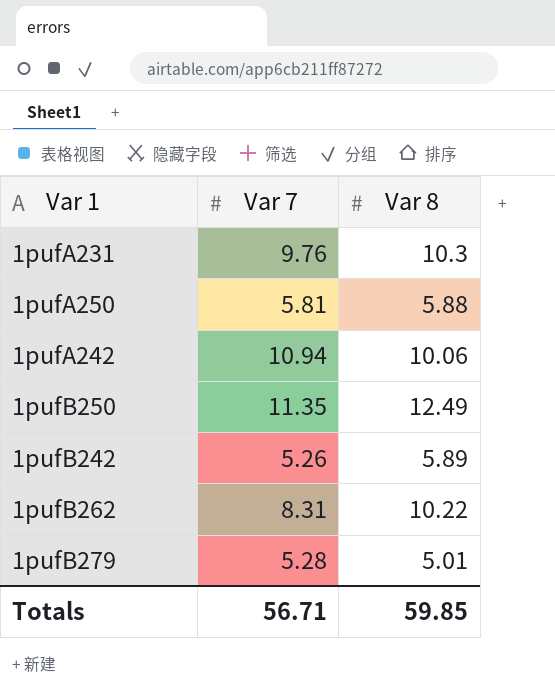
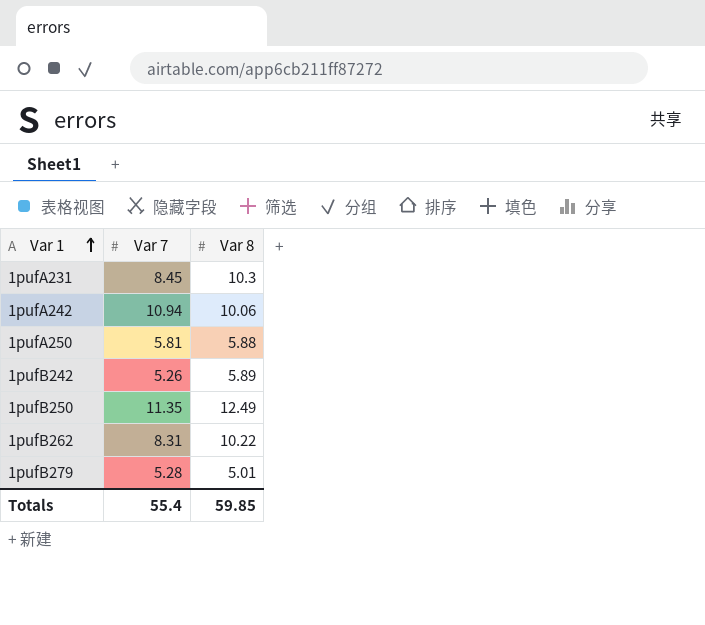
row order: none -> Var 1 ascending
1pufA231 | Var 7: 9.76 -> 8.45
Totals | Var 7: 56.71 -> 55.4

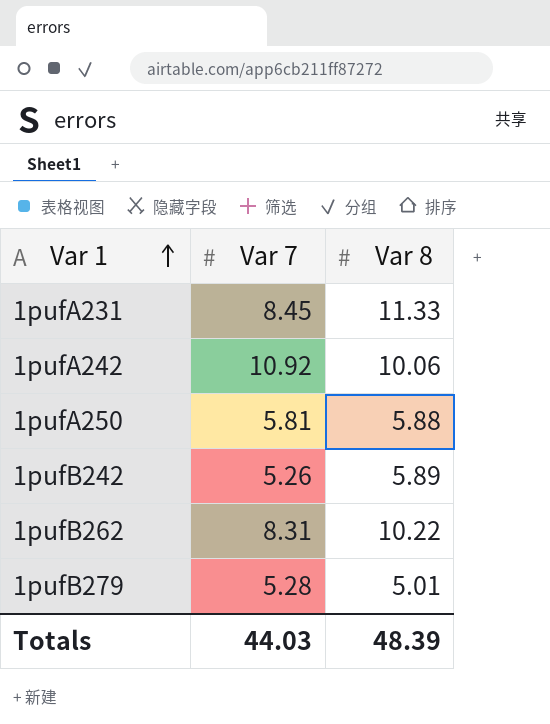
row 1pufB250: 11.35 | 12.49 -> none
1pufA231 | Var 8: 10.3 -> 11.33
1pufA242 | Var 7: 10.94 -> 10.92
Totals | Var 7: 55.4 -> 44.03
Totals | Var 8: 59.85 -> 48.39

